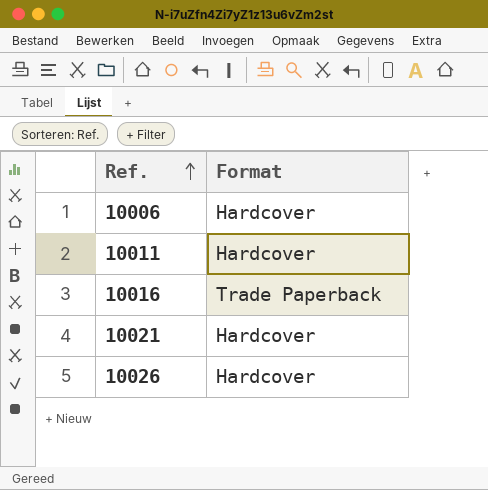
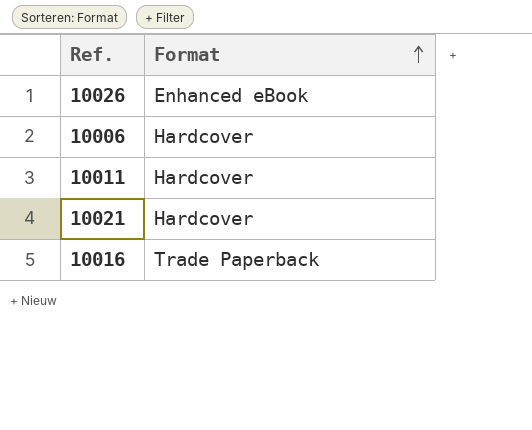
row order: Ref. ascending -> Format ascending
10026 | Format: Hardcover -> Enhanced eBook

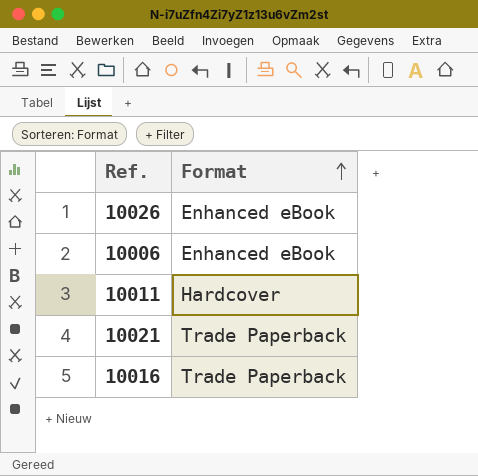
10006 | Format: Hardcover -> Enhanced eBook
10021 | Format: Hardcover -> Trade Paperback

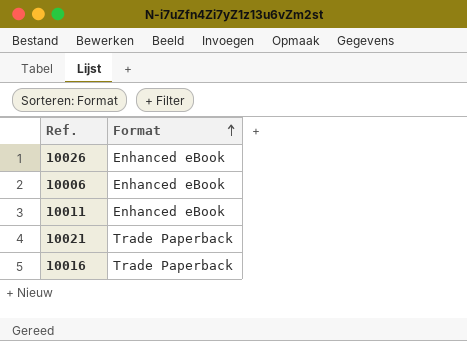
10011 | Format: Hardcover -> Enhanced eBook

